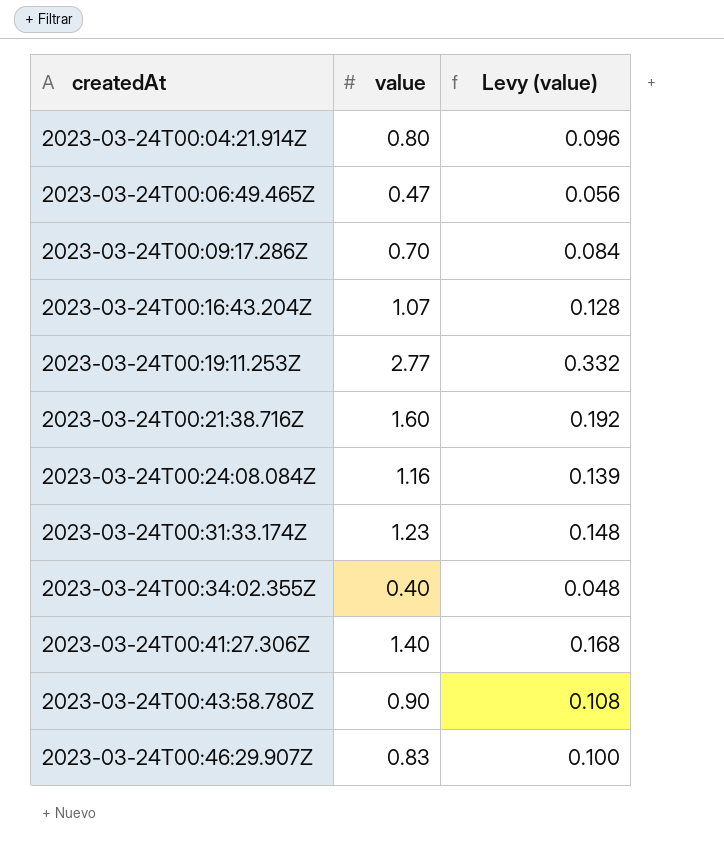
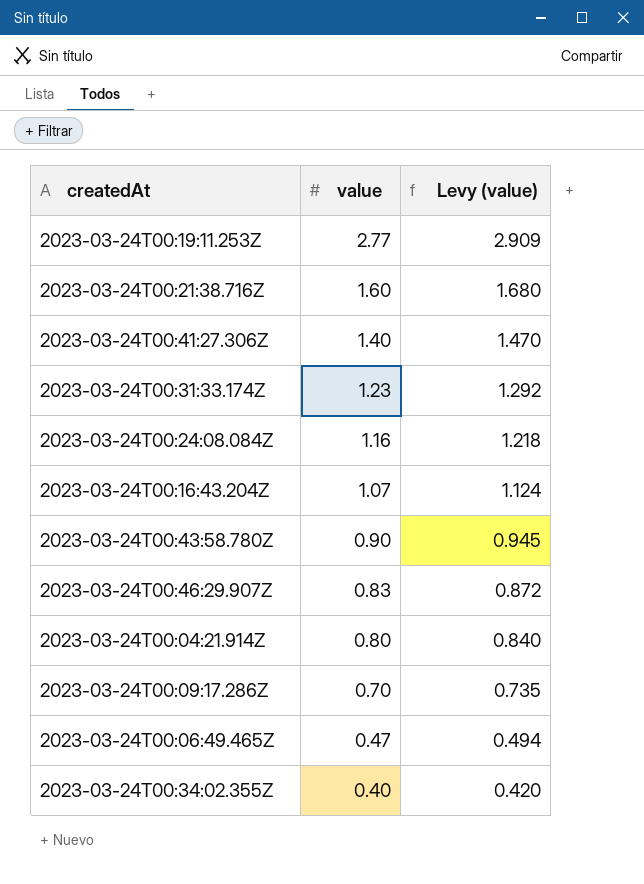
row order: createdAt ascending -> value descending
column Levy (value) | formula: [value] * 0.12 -> [value] * 1.05

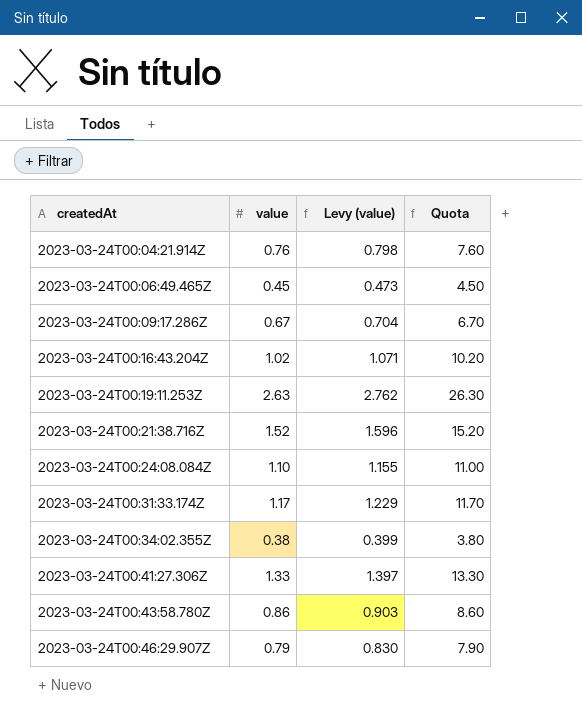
row order: value descending -> createdAt ascending
column Quota | formula: none -> [value] * 10
2023-03-24T00:04:21.914Z | value: 0.80 -> 0.76
2023-03-24T00:04:21.914Z | Levy (value): 0.840 -> 0.798
2023-03-24T00:06:49.465Z | value: 0.47 -> 0.45
2023-03-24T00:06:49.465Z | Levy (value): 0.494 -> 0.473
2023-03-24T00:09:17.286Z | value: 0.70 -> 0.67
2023-03-24T00:09:17.286Z | Levy (value): 0.735 -> 0.704
2023-03-24T00:16:43.204Z | value: 1.07 -> 1.02
2023-03-24T00:16:43.204Z | Levy (value): 1.124 -> 1.071
2023-03-24T00:19:11.253Z | value: 2.77 -> 2.63
2023-03-24T00:19:11.253Z | Levy (value): 2.909 -> 2.762
2023-03-24T00:21:38.716Z | value: 1.60 -> 1.52
2023-03-24T00:21:38.716Z | Levy (value): 1.680 -> 1.596
2023-03-24T00:24:08.084Z | value: 1.16 -> 1.10
2023-03-24T00:24:08.084Z | Levy (value): 1.218 -> 1.155
2023-03-24T00:31:33.174Z | value: 1.23 -> 1.17
2023-03-24T00:31:33.174Z | Levy (value): 1.292 -> 1.229
2023-03-24T00:34:02.355Z | value: 0.40 -> 0.38
2023-03-24T00:34:02.355Z | Levy (value): 0.420 -> 0.399
2023-03-24T00:41:27.306Z | value: 1.40 -> 1.33
2023-03-24T00:41:27.306Z | Levy (value): 1.470 -> 1.397
2023-03-24T00:43:58.780Z | value: 0.90 -> 0.86
2023-03-24T00:43:58.780Z | Levy (value): 0.945 -> 0.903
2023-03-24T00:46:29.907Z | value: 0.83 -> 0.79
2023-03-24T00:46:29.907Z | Levy (value): 0.872 -> 0.830

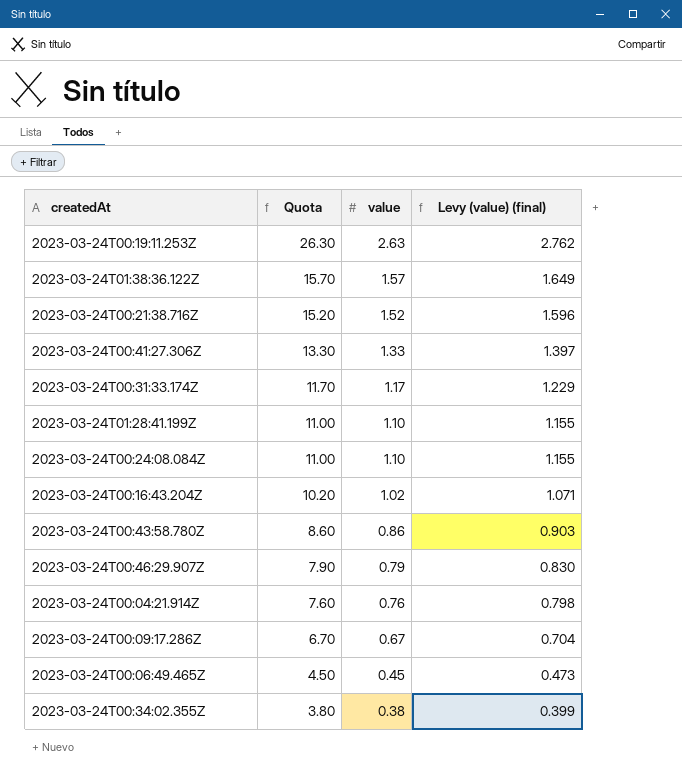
row order: createdAt ascending -> Quota descending
column Quota | position: 4 -> 2
column name: Levy (value) -> Levy (value) (final)
row 2023-03-24T01:38:36.122Z: none -> 15.70 | 1.57 | 1.649
row 2023-03-24T01:28:41.199Z: none -> 11.00 | 1.10 | 1.155

